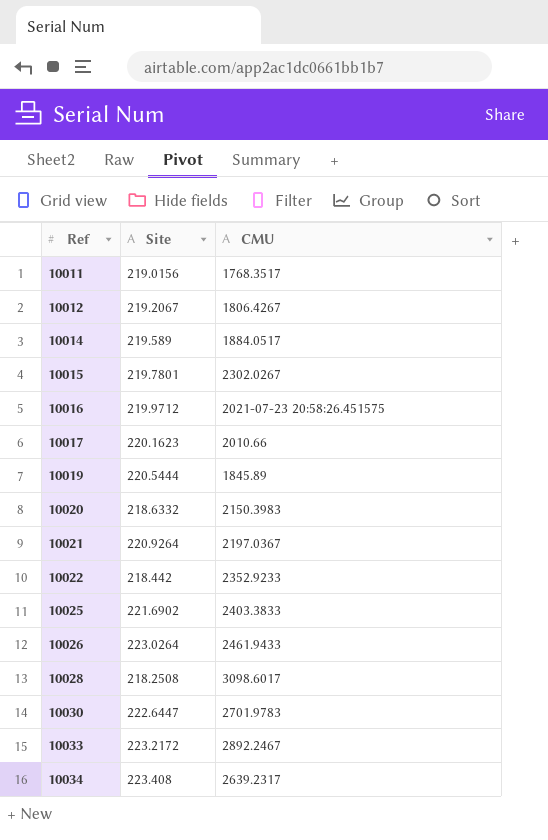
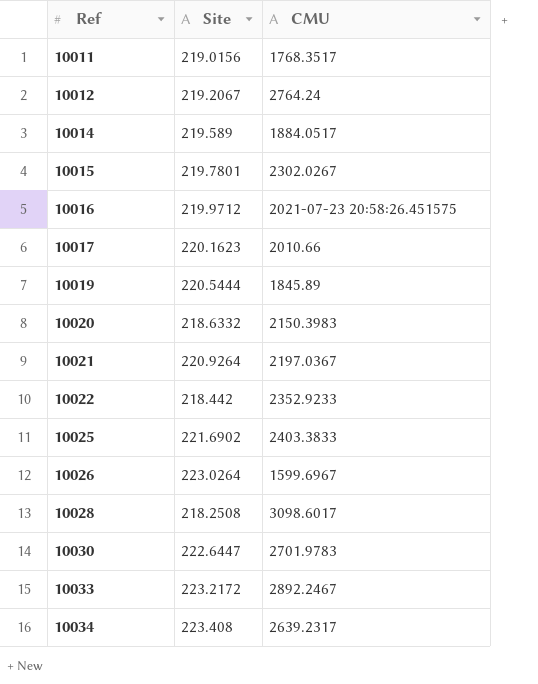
10012 | CMU: 1806.4267 -> 2764.24
10026 | CMU: 2461.9433 -> 1599.6967

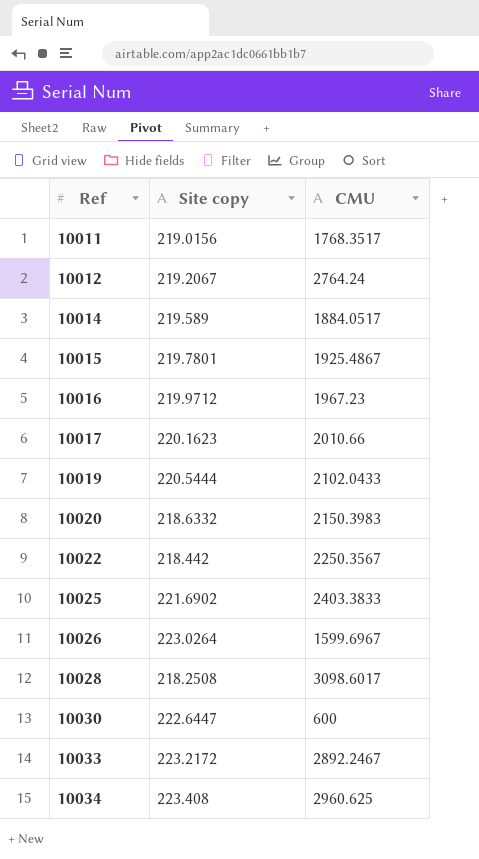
column name: Site -> Site copy
row 10021: 220.9264 | 2197.0367 -> none
10015 | CMU: 2302.0267 -> 1925.4867
10016 | CMU: 2021-07-23 20:58:26.451575 -> 1967.23
10019 | CMU: 1845.89 -> 2102.0433
10022 | CMU: 2352.9233 -> 2250.3567
10030 | CMU: 2701.9783 -> 600
10034 | CMU: 2639.2317 -> 2960.625

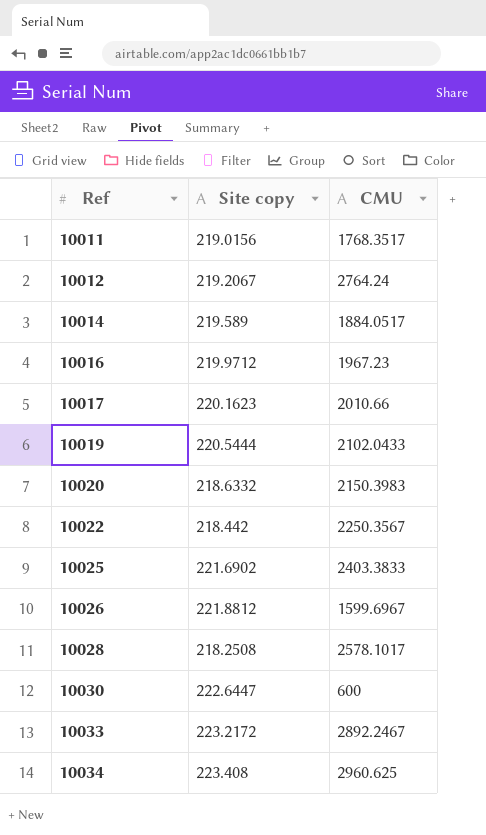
row 10015: 219.7801 | 1925.4867 -> none
10026 | Site copy: 223.0264 -> 221.8812
10028 | CMU: 3098.6017 -> 2578.1017

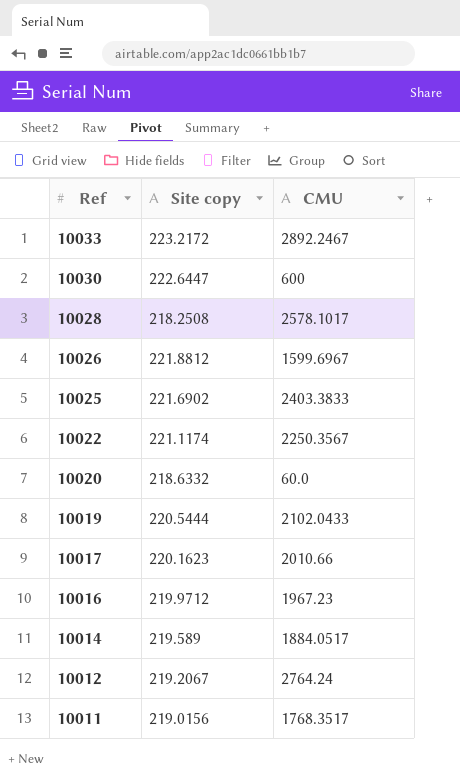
row order: Ref ascending -> Ref descending
row 10034: 223.408 | 2960.625 -> none
10022 | Site copy: 218.442 -> 221.1174
10020 | CMU: 2150.3983 -> 60.0

